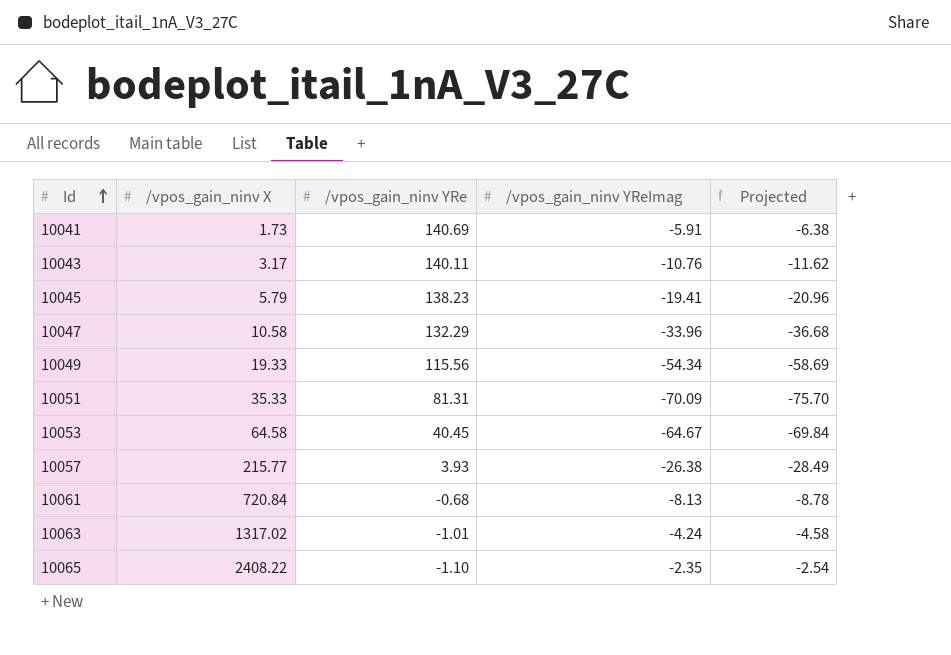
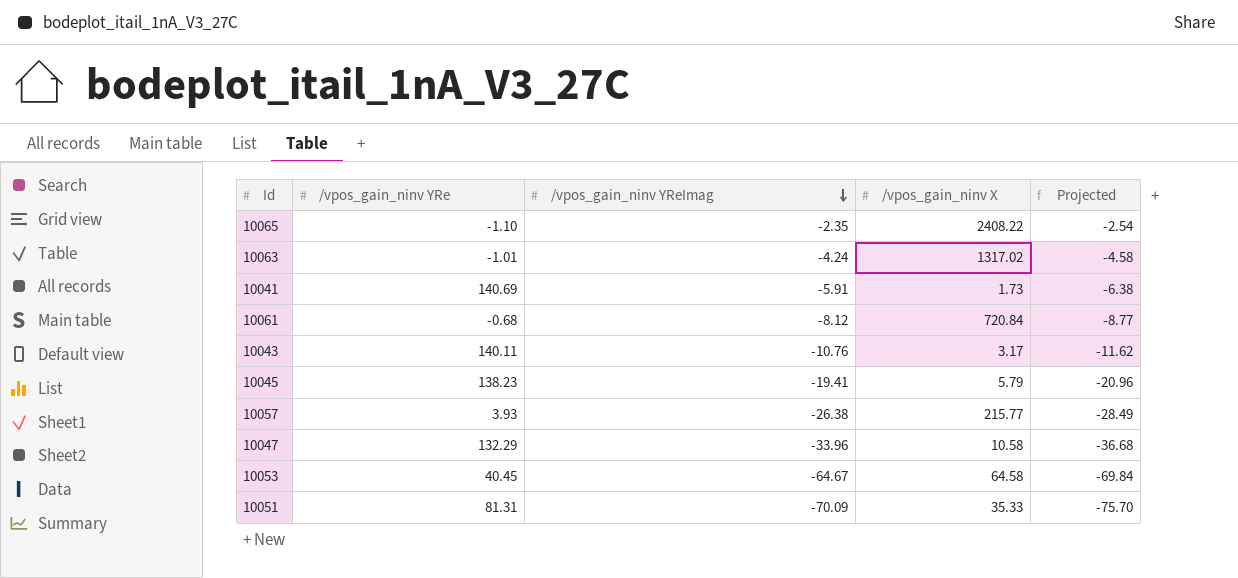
row order: Id ascending -> /vpos_gain_ninv YReImag descending
column /vpos_gain_ninv X | position: 2 -> 4
row 10049: 19.33 | 115.56 | -54.34 | -58.69 -> none
10061 | /vpos_gain_ninv YReImag: -8.13 -> -8.12
10061 | Projected: -8.78 -> -8.77

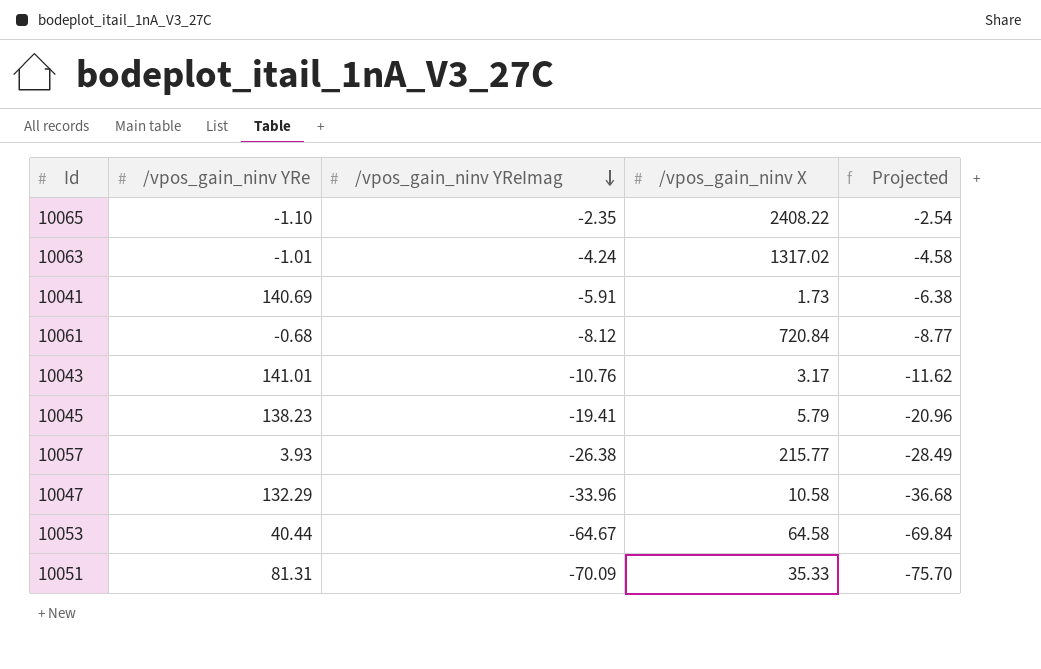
10043 | /vpos_gain_ninv YRe: 140.11 -> 141.01
10053 | /vpos_gain_ninv YRe: 40.45 -> 40.44

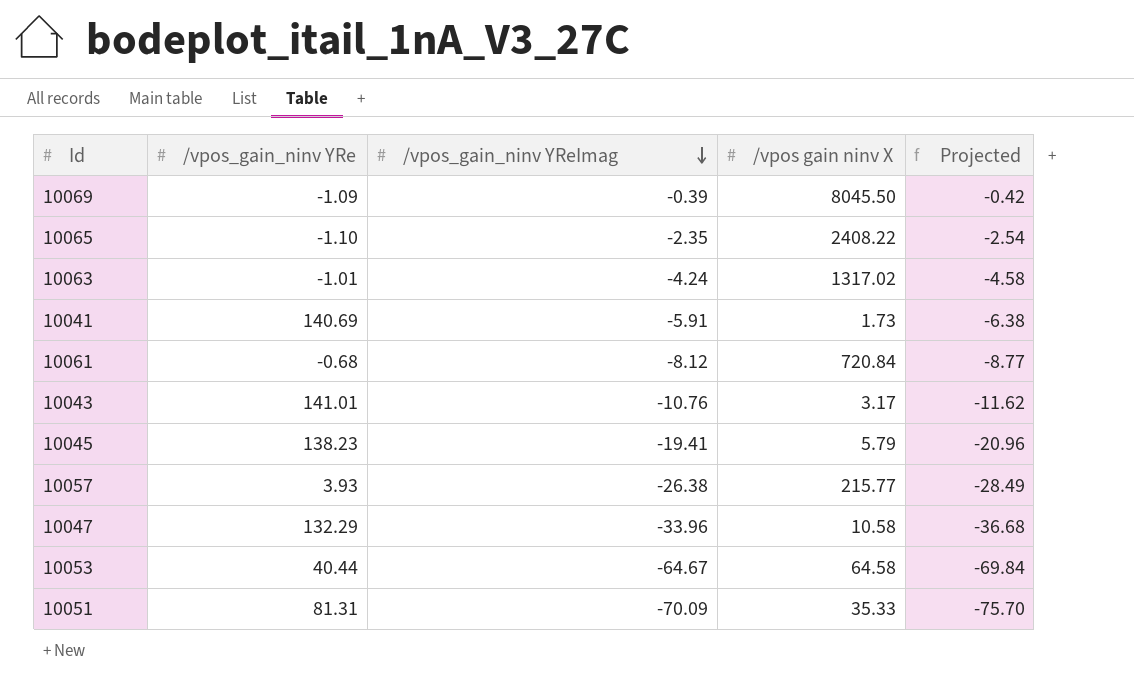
column name: /vpos_gain_ninv X -> /vpos gain ninv X
row 10069: none -> -1.09 | -0.39 | 8045.50 | -0.42

